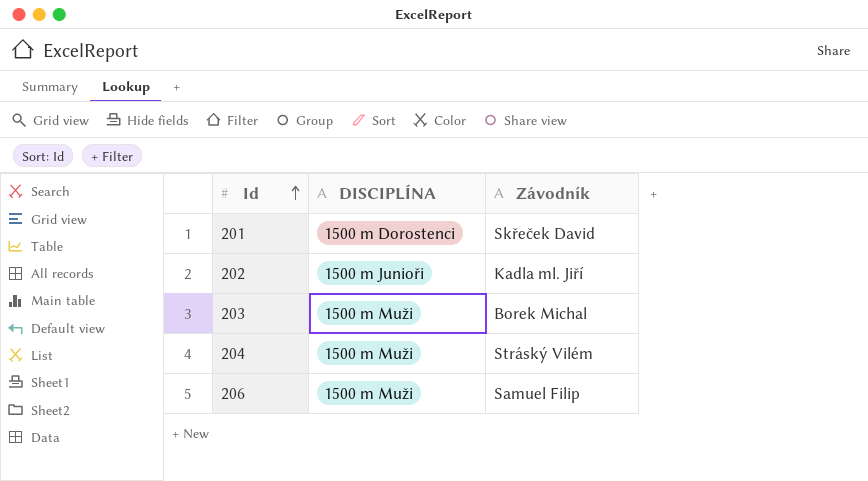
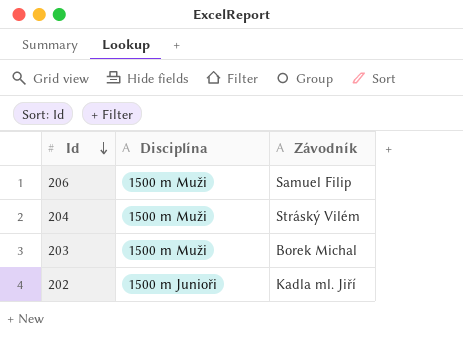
row order: Id ascending -> Id descending
column name: DISCIPLÍNA -> Disciplína
row 201: 1500 m Dorostenci | Skřeček David -> none

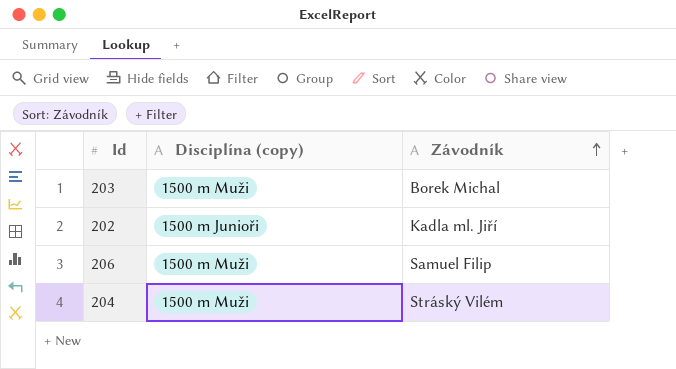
row order: Id descending -> Závodník ascending
column name: Disciplína -> Disciplína (copy)

